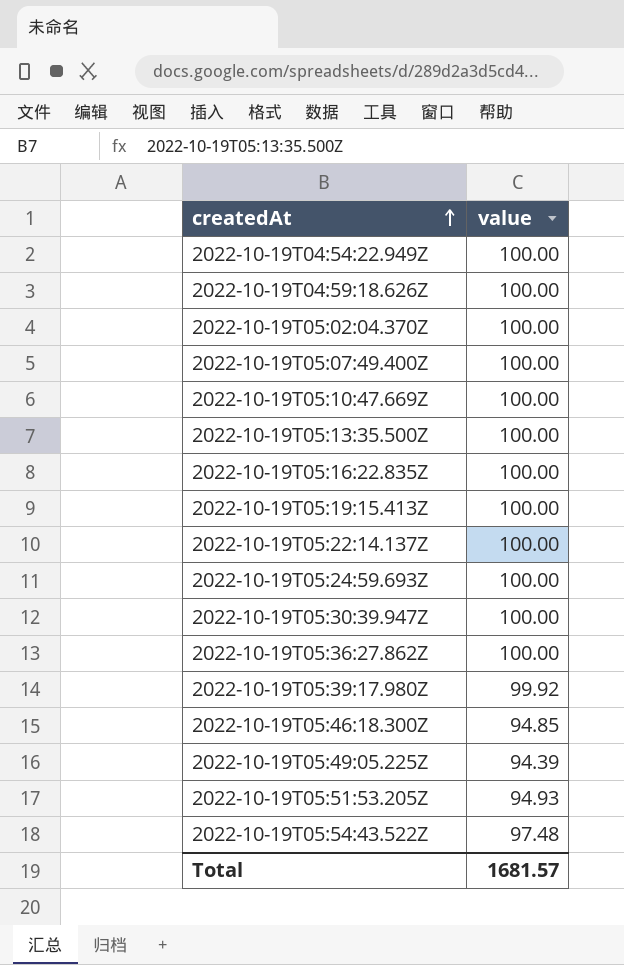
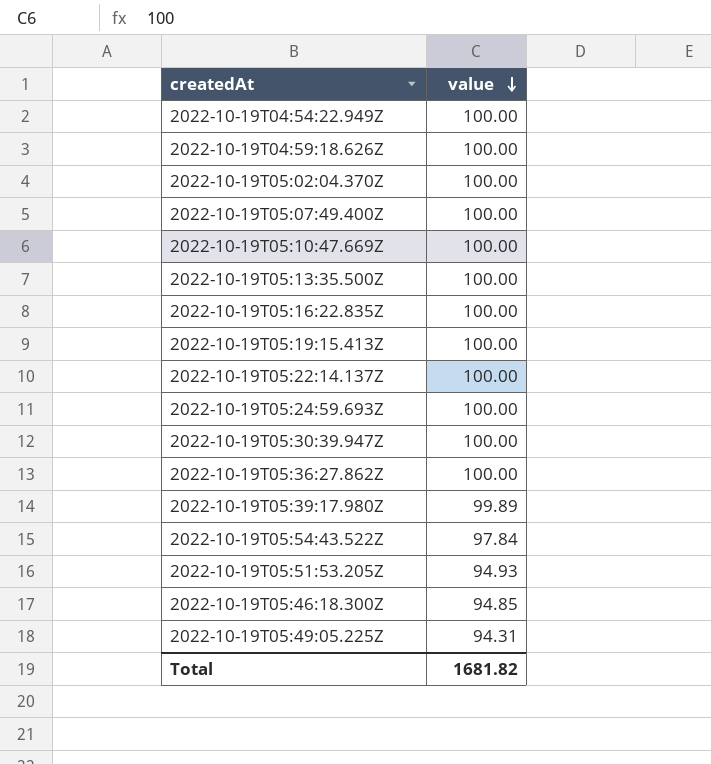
row order: createdAt ascending -> value descending
2022-10-19T05:39:17.980Z | value: 99.92 -> 99.89
2022-10-19T05:54:43.522Z | value: 97.48 -> 97.84
2022-10-19T05:49:05.225Z | value: 94.39 -> 94.31
Total | value: 1681.57 -> 1681.82

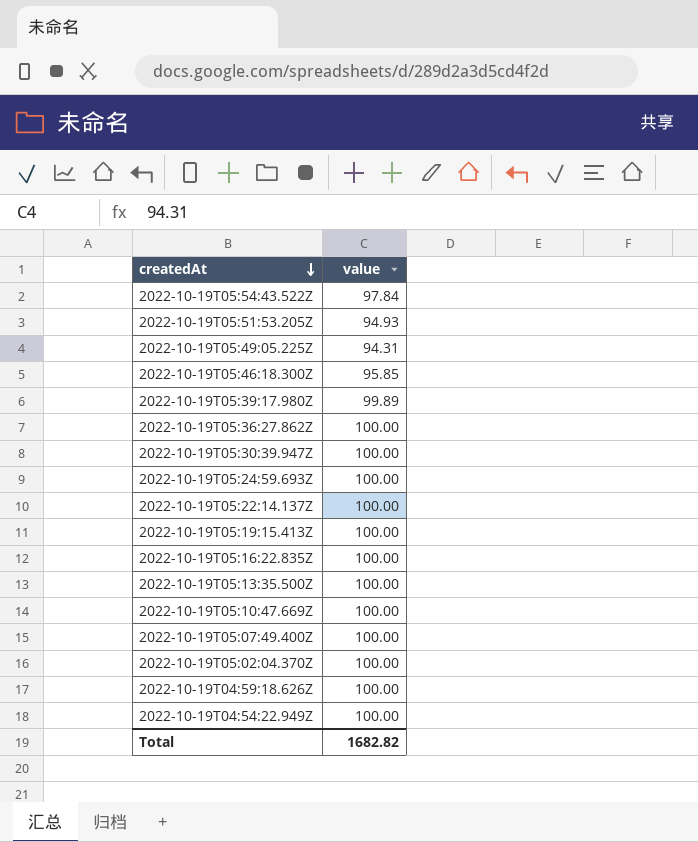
row order: value descending -> createdAt descending
2022-10-19T05:46:18.300Z | value: 94.85 -> 95.85
Total | value: 1681.82 -> 1682.82

